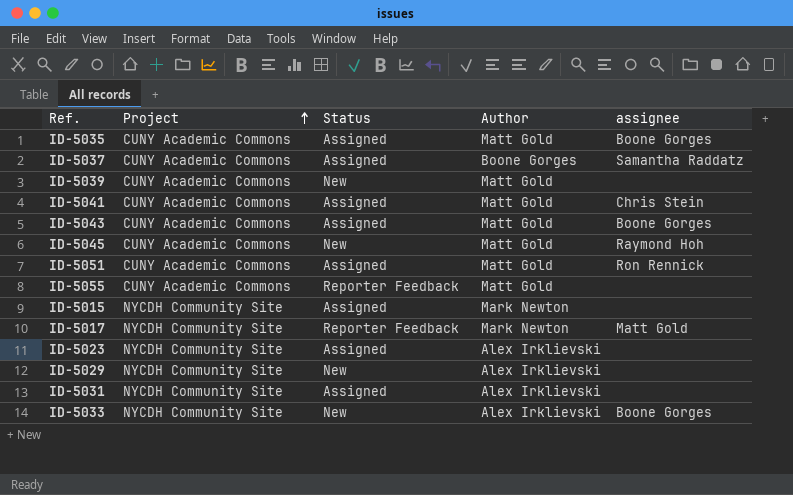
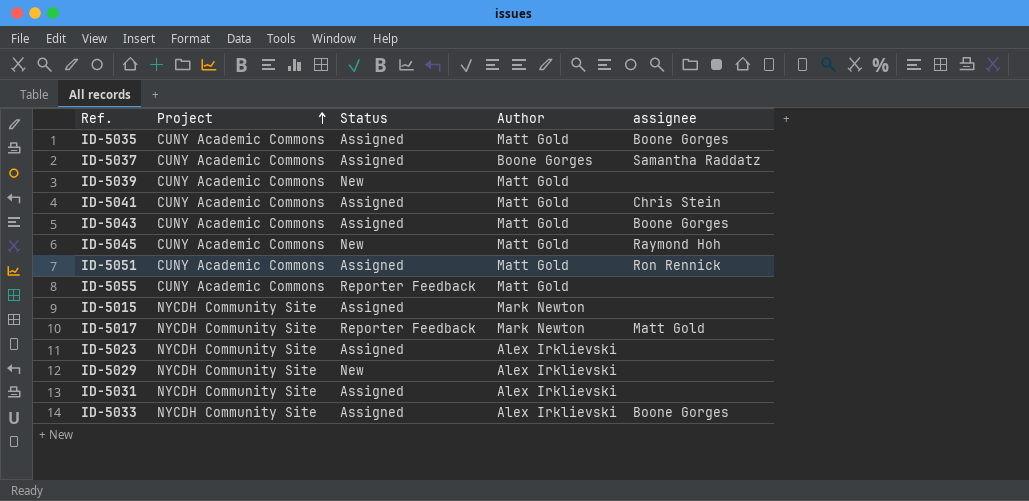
ID-5033 | Status: New -> Assigned

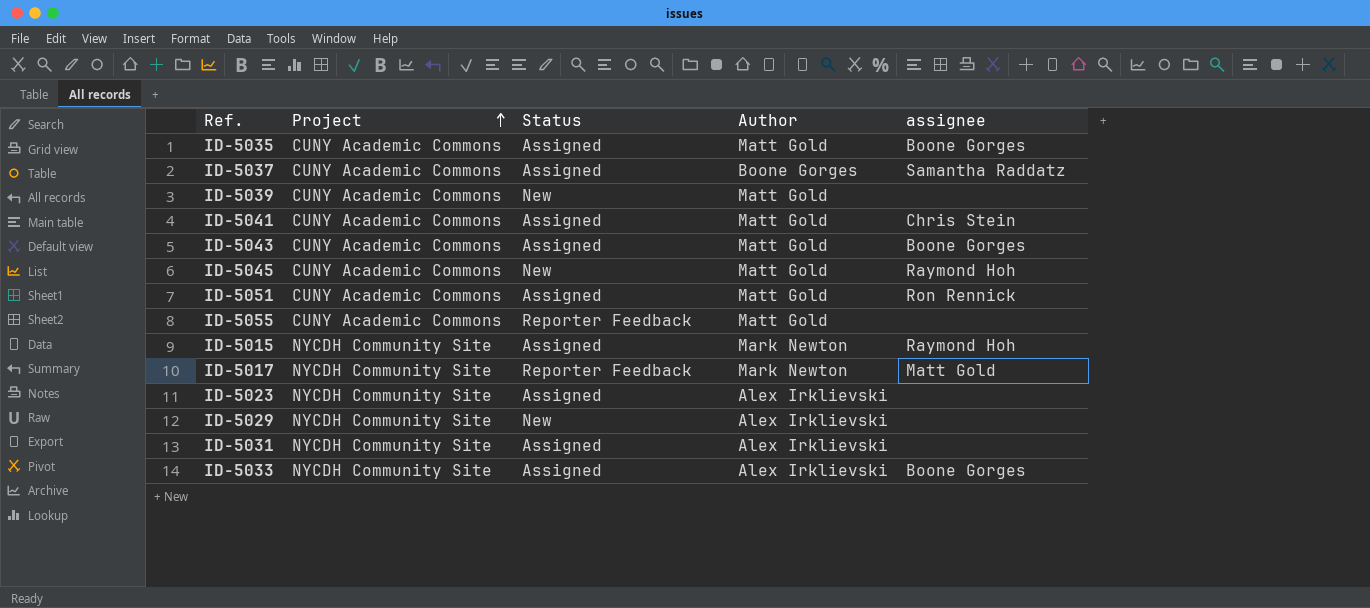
ID-5015 | assignee: none -> Raymond Hoh

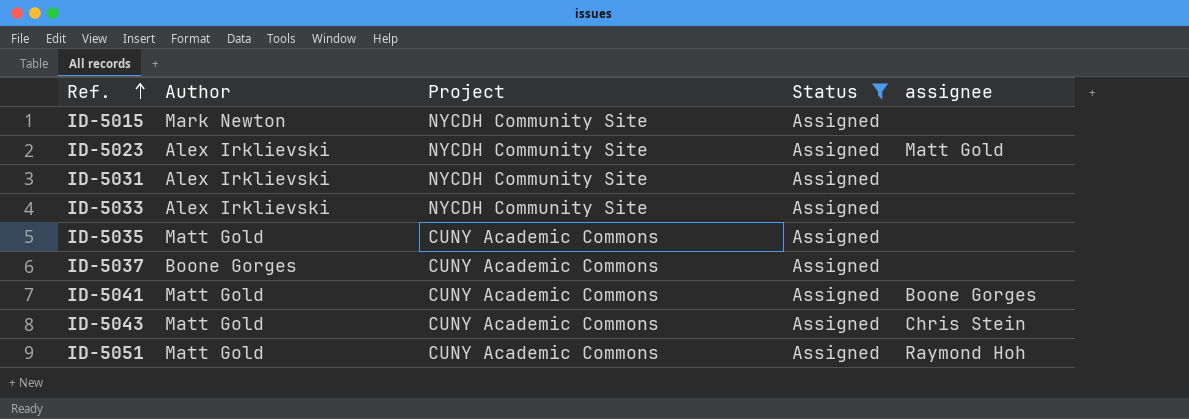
filter: none -> Status = Assigned
row order: Project ascending -> Ref. ascending
column Author | position: 4 -> 2
ID-5015 | assignee: Raymond Hoh -> none
ID-5023 | assignee: none -> Matt Gold
ID-5033 | assignee: Boone Gorges -> none
ID-5035 | assignee: Boone Gorges -> none
ID-5037 | assignee: Samantha Raddatz -> none
ID-5041 | assignee: Chris Stein -> Boone Gorges
ID-5043 | assignee: Boone Gorges -> Chris Stein
ID-5051 | assignee: Ron Rennick -> Raymond Hoh

